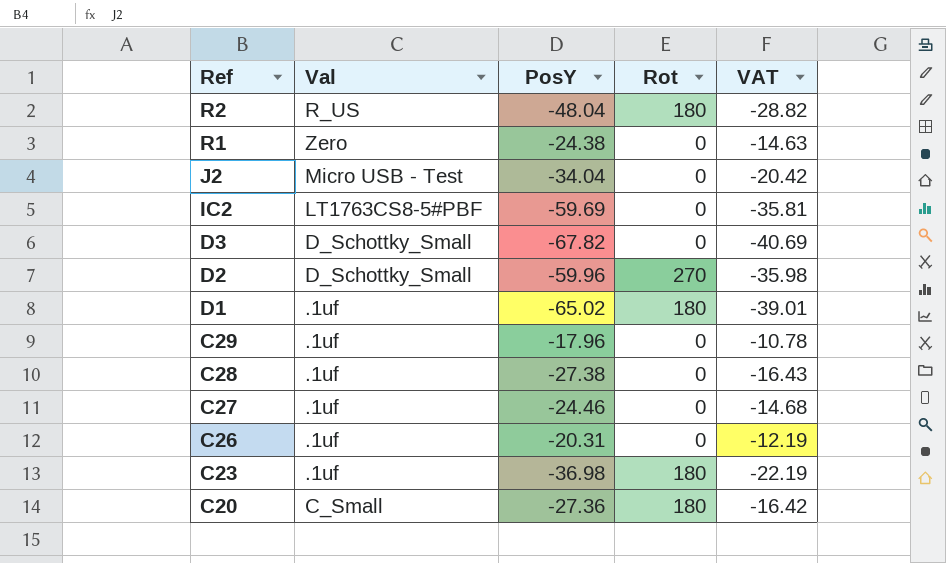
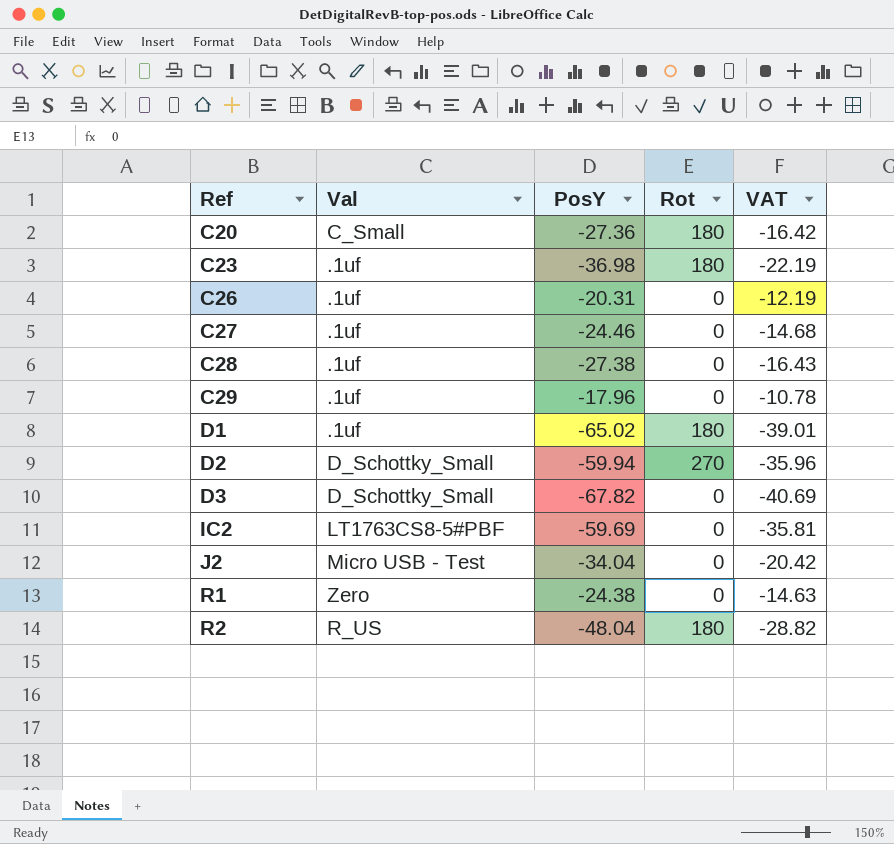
row order: Ref descending -> Ref ascending
D2 | PosY: -59.96 -> -59.94
D2 | VAT: -35.98 -> -35.96

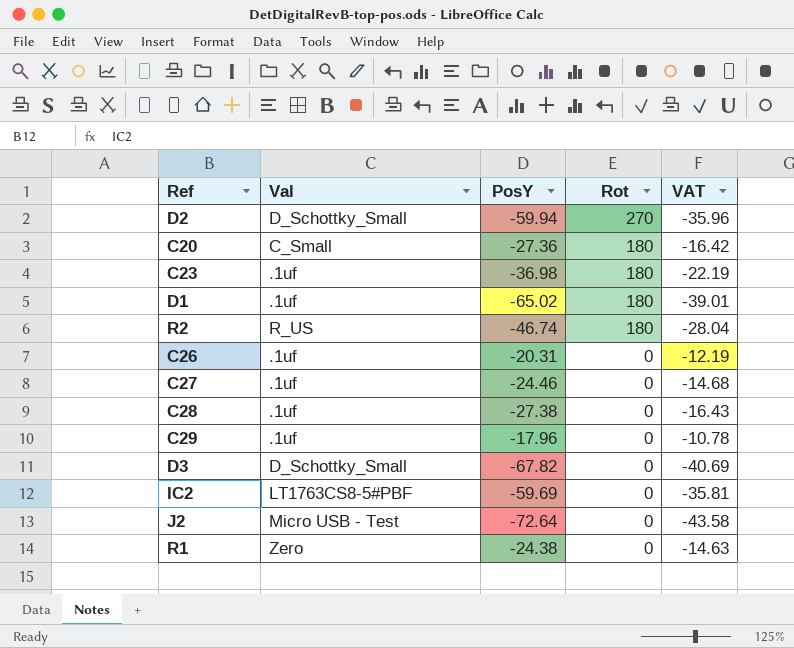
row order: Ref ascending -> Rot descending
R2 | PosY: -48.04 -> -46.74
R2 | VAT: -28.82 -> -28.04
J2 | PosY: -34.04 -> -72.64
J2 | VAT: -20.42 -> -43.58

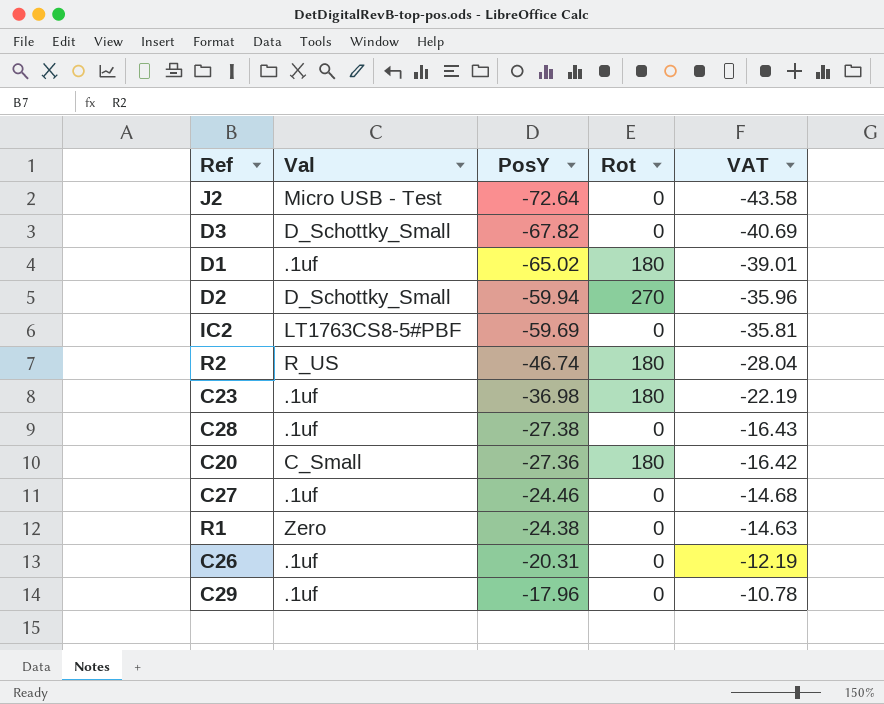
row order: Rot descending -> PosY ascending

